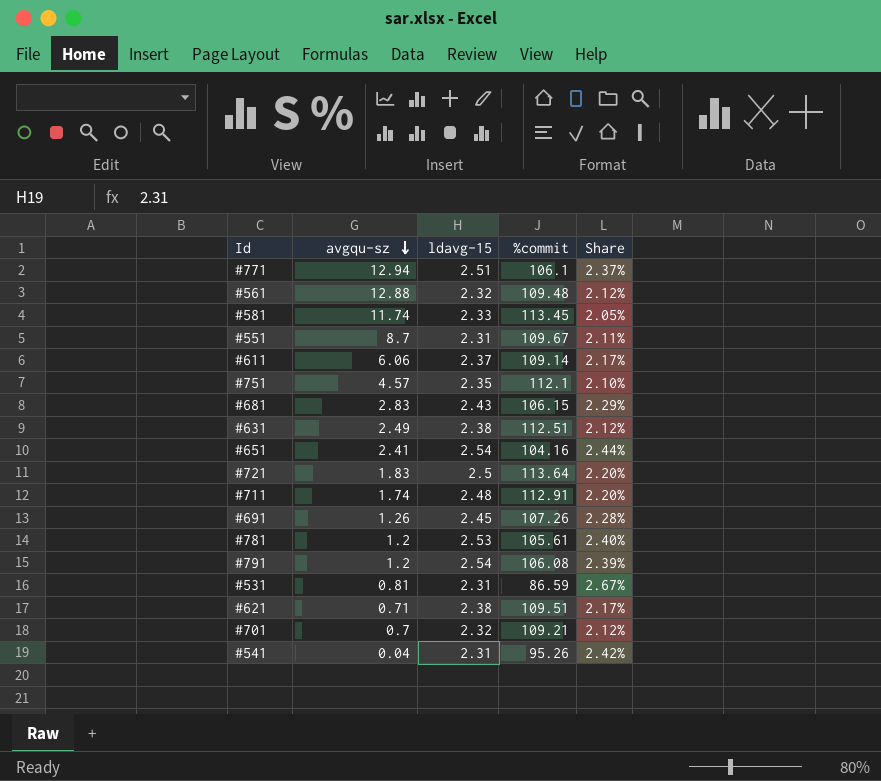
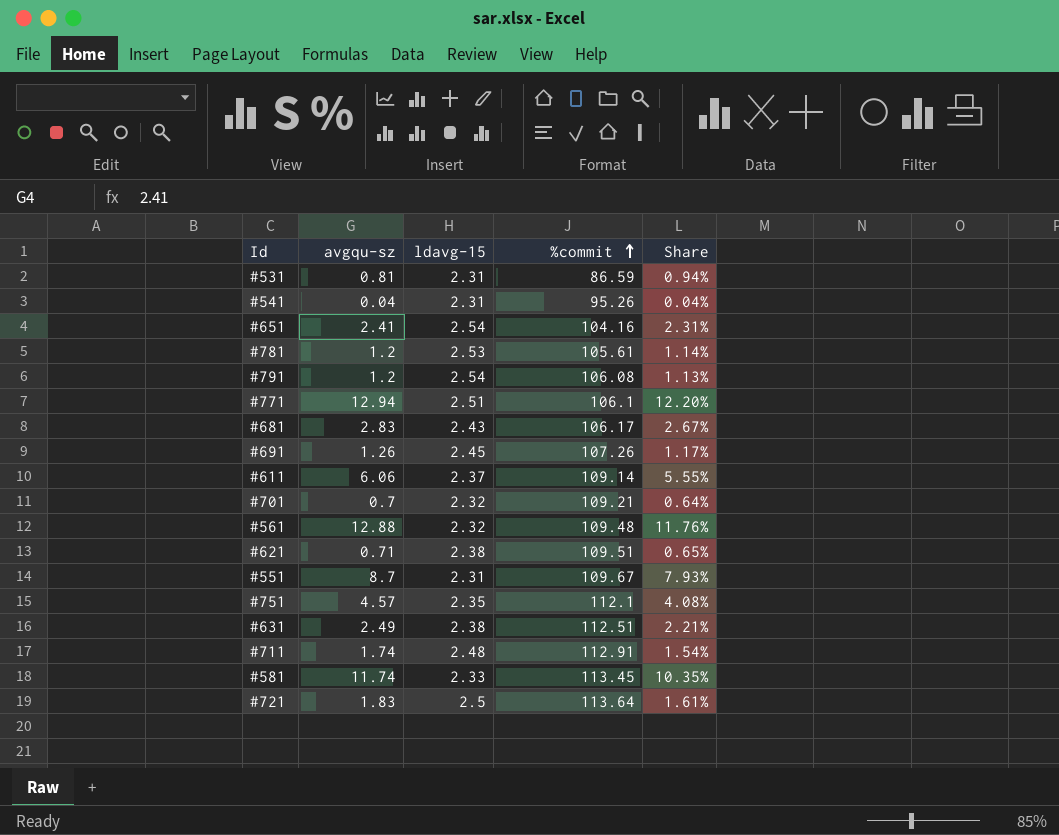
row order: avgqu-sz descending -> %commit ascending
column Share | formula: [ldavg-15] / [%commit] -> [avgqu-sz] / [%commit]
#681 | %commit: 106.15 -> 106.17

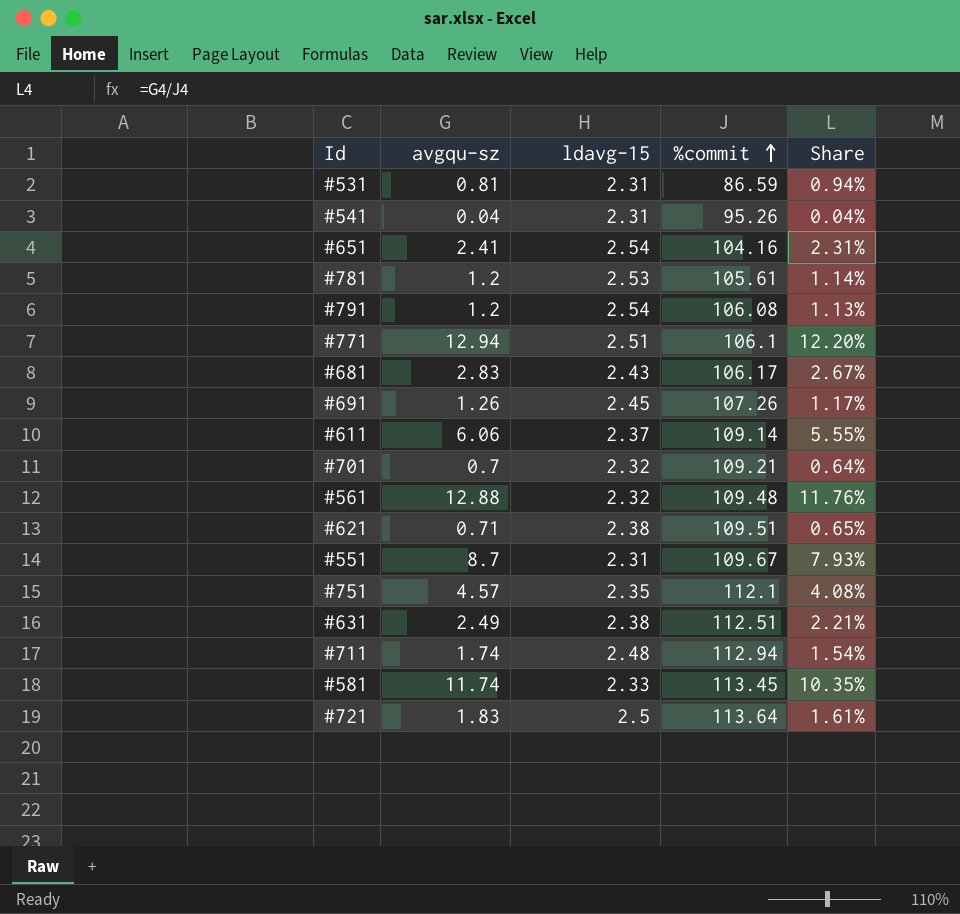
#711 | %commit: 112.91 -> 112.94

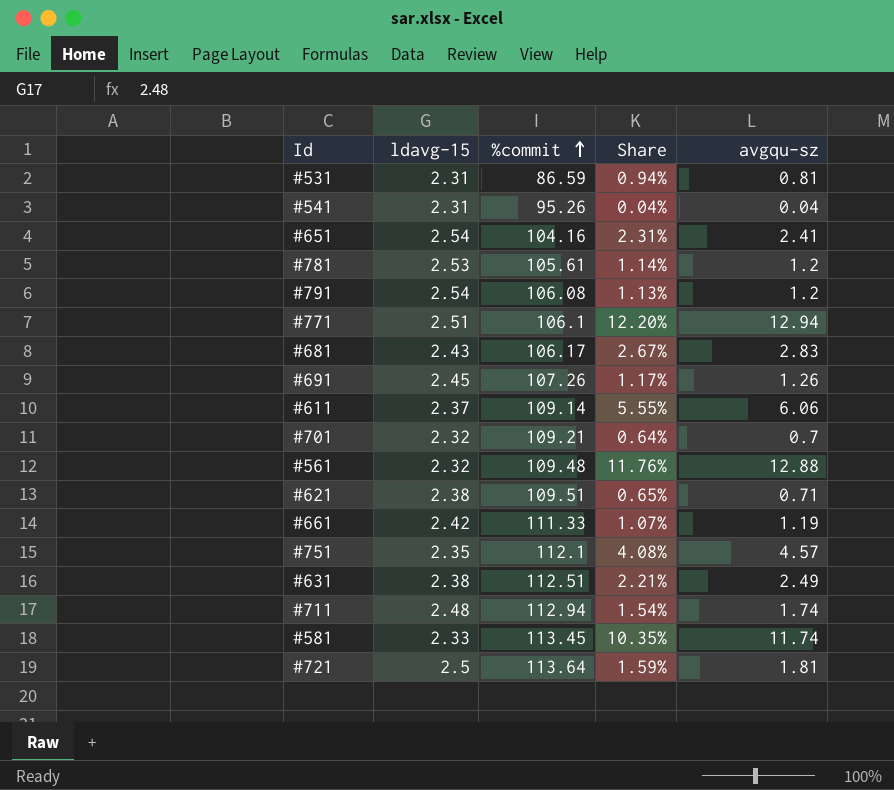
column avgqu-sz | position: 2 -> 5
row #551: 8.7 | 2.31 | 109.67 | 7.93% -> none
row #661: none -> 2.42 | 111.33 | 1.07% | 1.19
#721 | Share: 1.61% -> 1.59%
#721 | avgqu-sz: 1.83 -> 1.81

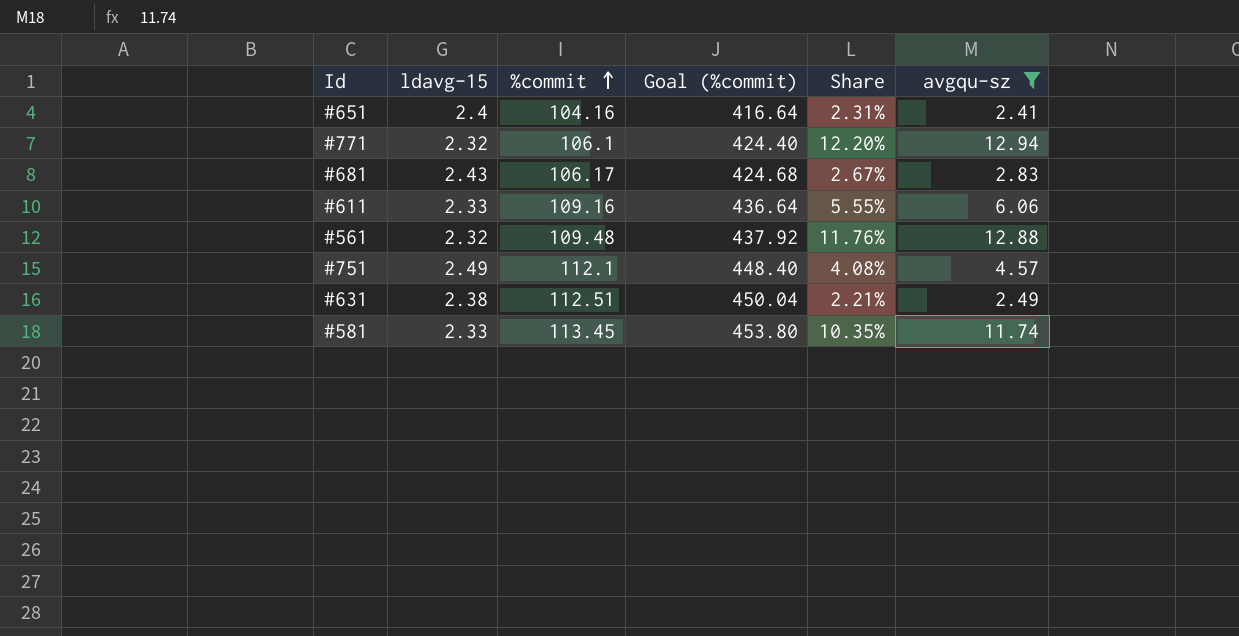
filter: none -> avgqu-sz >= 2.41
column Goal (%commit) | formula: none -> [%commit] * 4
#651 | ldavg-15: 2.54 -> 2.4
#771 | ldavg-15: 2.51 -> 2.32
#611 | ldavg-15: 2.37 -> 2.33
#611 | %commit: 109.14 -> 109.16
#751 | ldavg-15: 2.35 -> 2.49

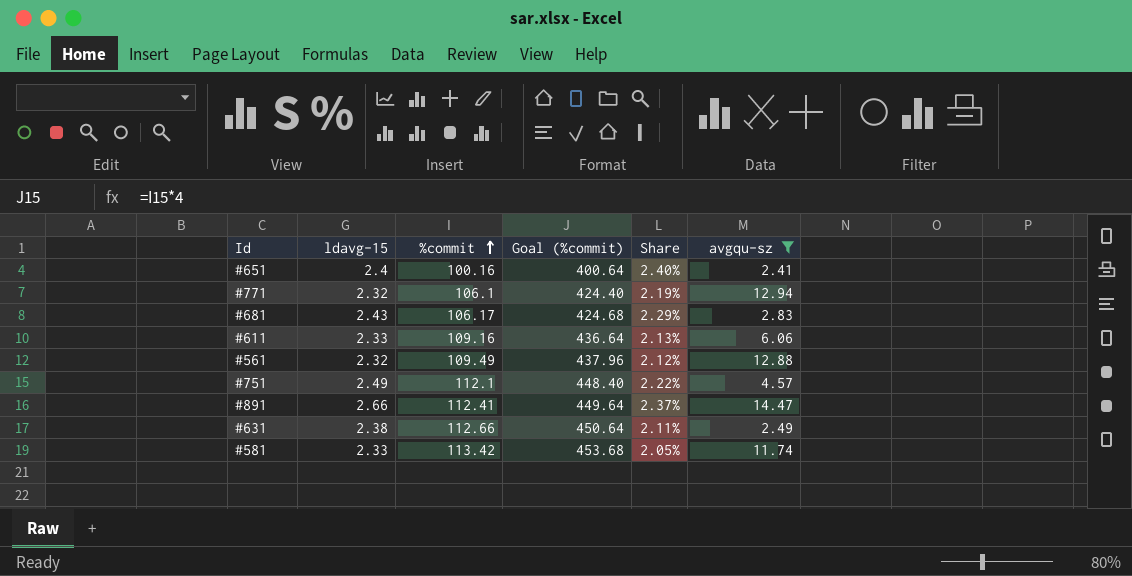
column Share | formula: [avgqu-sz] / [%commit] -> [ldavg-15] / [%commit]
#651 | %commit: 104.16 -> 100.16
#651 | Goal (%commit): 416.64 -> 400.64
#561 | %commit: 109.48 -> 109.49
#561 | Goal (%commit): 437.92 -> 437.96
row #891: none -> 2.66 | 112.41 | 449.64 | 2.37% | 14.47
#631 | %commit: 112.51 -> 112.66
#631 | Goal (%commit): 450.04 -> 450.64
#581 | %commit: 113.45 -> 113.42
#581 | Goal (%commit): 453.80 -> 453.68

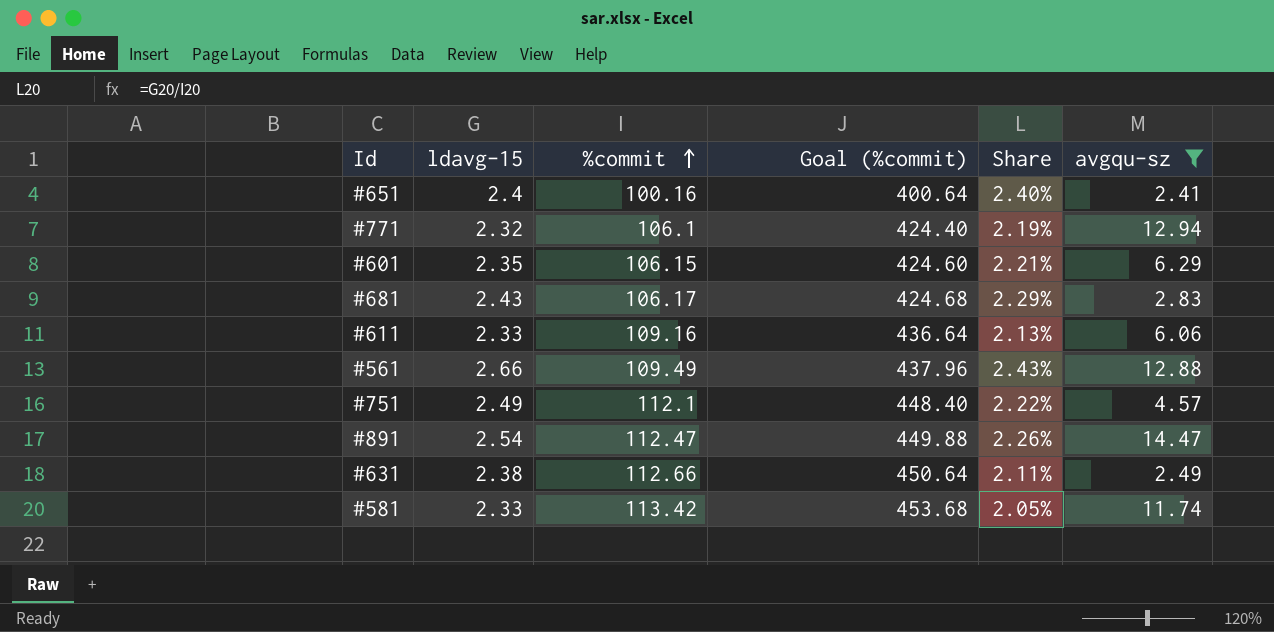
row #601: none -> 2.35 | 106.15 | 424.60 | 2.21% | 6.29
#561 | ldavg-15: 2.32 -> 2.66
#561 | Share: 2.12% -> 2.43%
#891 | ldavg-15: 2.66 -> 2.54
#891 | %commit: 112.41 -> 112.47
#891 | Goal (%commit): 449.64 -> 449.88
#891 | Share: 2.37% -> 2.26%

